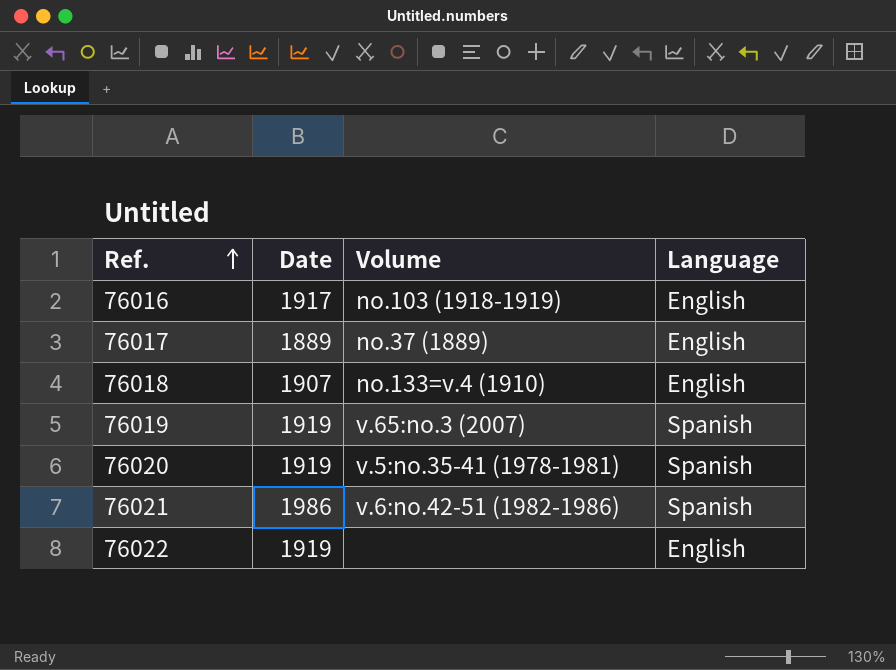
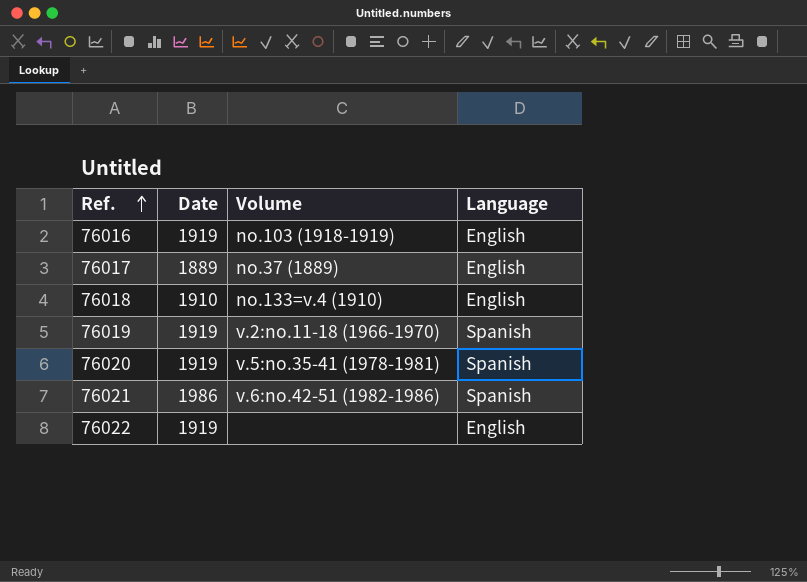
76016 | Date: 1917 -> 1919
76018 | Date: 1907 -> 1910
76019 | Volume: v.65:no.3 (2007) -> v.2:no.11-18 (1966-1970)

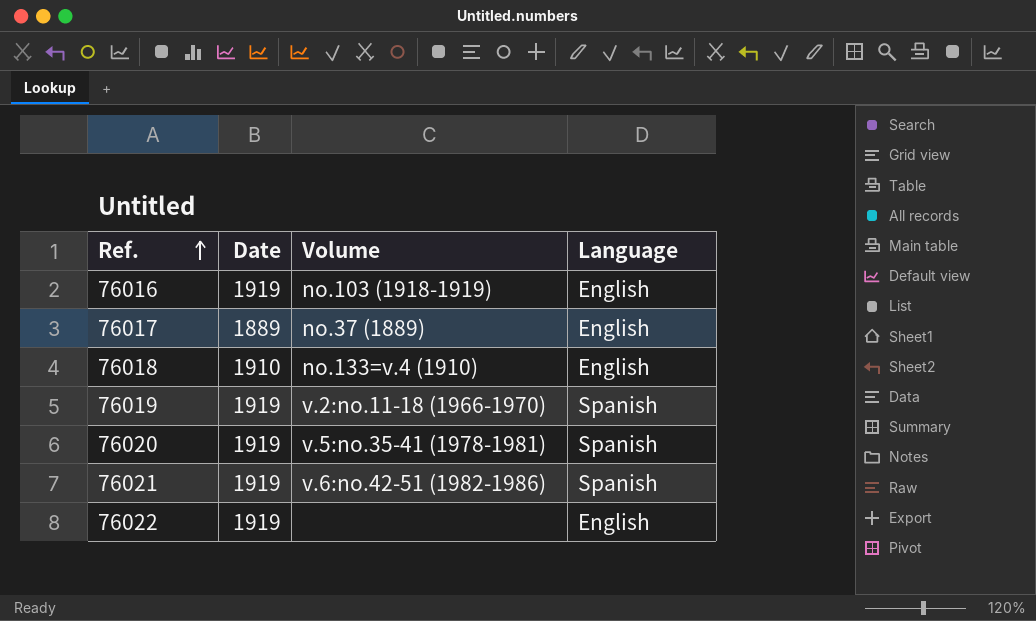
76021 | Date: 1986 -> 1919

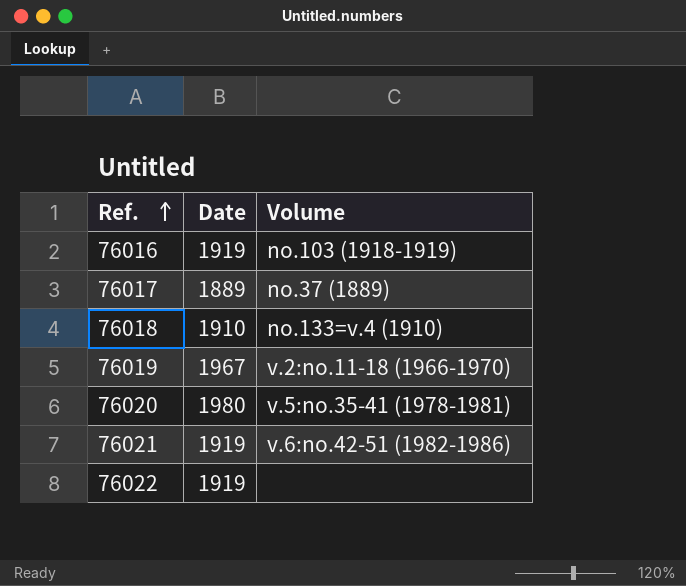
column Language | position: 4 -> none
76019 | Date: 1919 -> 1967
76020 | Date: 1919 -> 1980

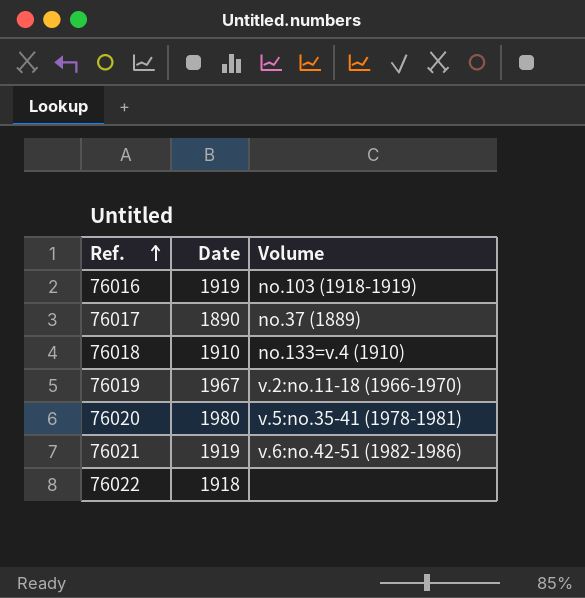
76017 | Date: 1889 -> 1890
76022 | Date: 1919 -> 1918

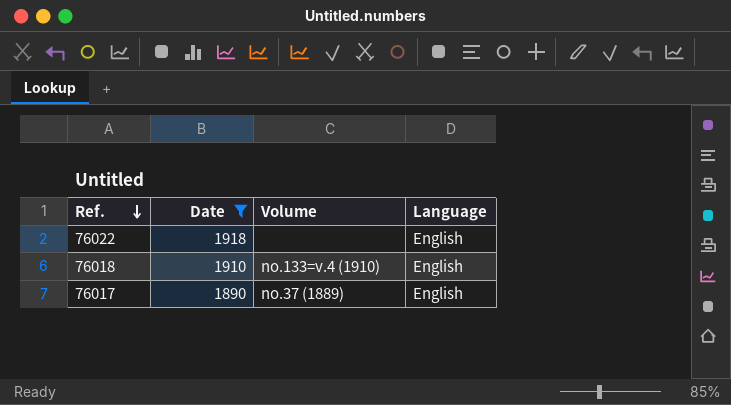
filter: none -> Date <= 1918
row order: Ref. ascending -> Ref. descending
column Language | position: none -> 4

